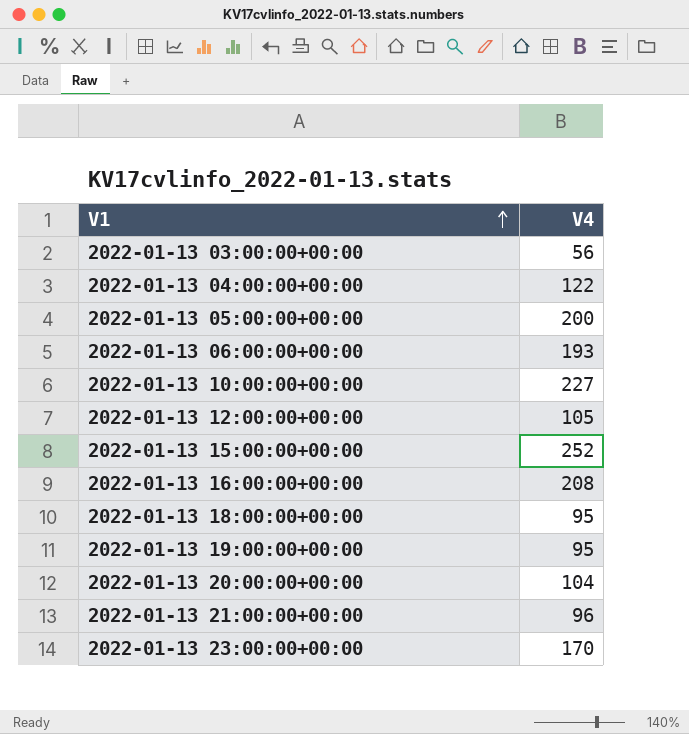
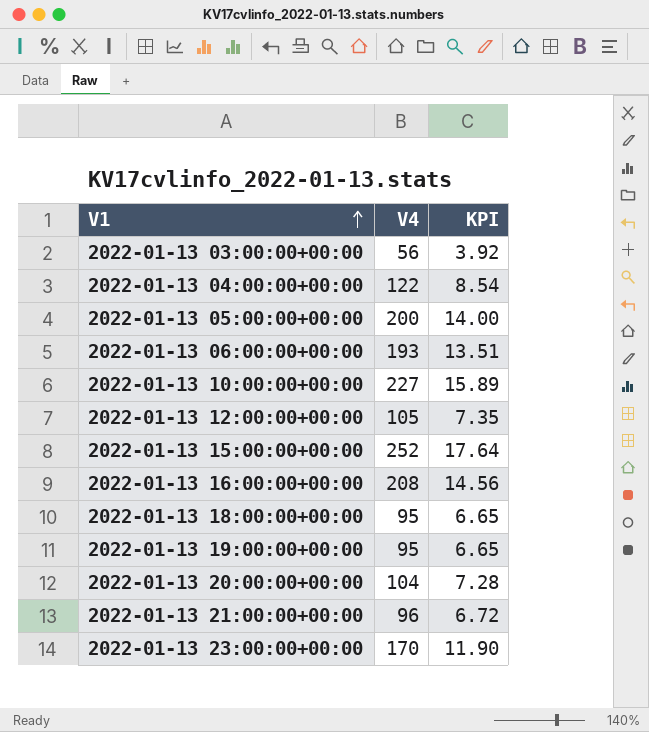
column KPI | formula: none -> [V4] * 0.07

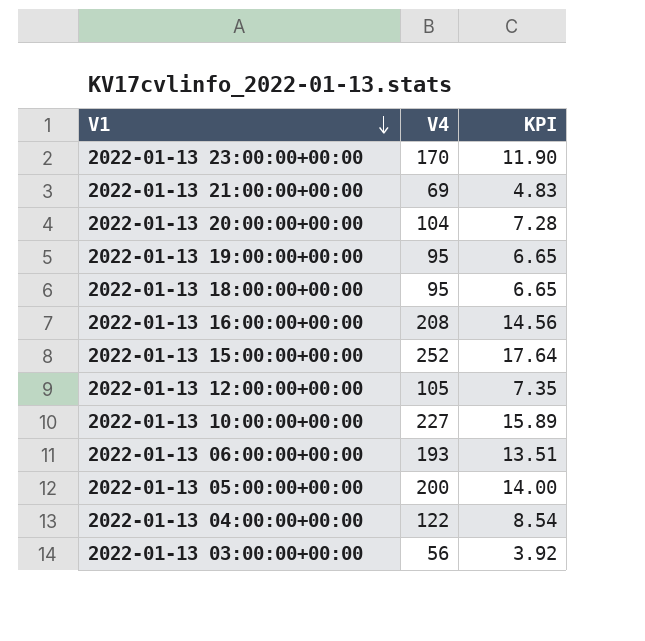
row order: V1 ascending -> V1 descending
2022-01-13 21:00:00+00:00 | V4: 96 -> 69
2022-01-13 21:00:00+00:00 | KPI: 6.72 -> 4.83

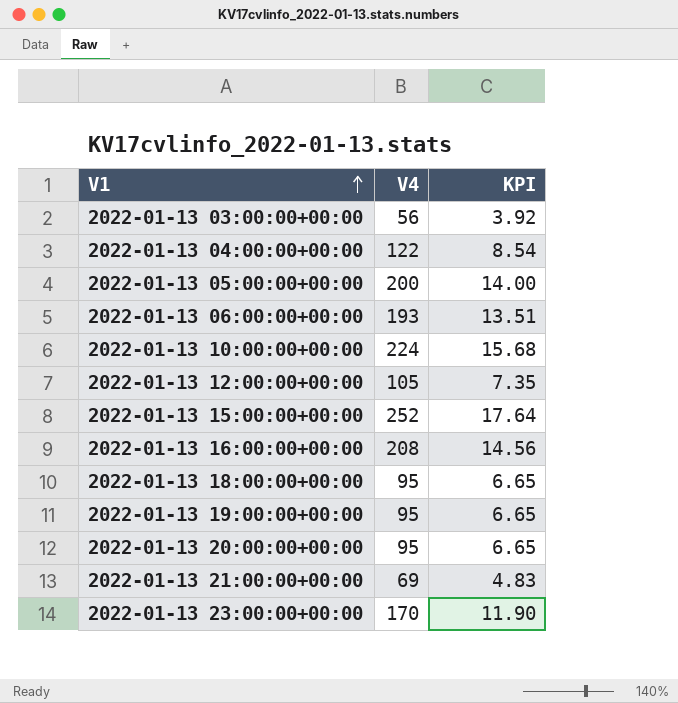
row order: V1 descending -> V1 ascending
2022-01-13 10:00:00+00:00 | V4: 227 -> 224
2022-01-13 10:00:00+00:00 | KPI: 15.89 -> 15.68
2022-01-13 20:00:00+00:00 | V4: 104 -> 95
2022-01-13 20:00:00+00:00 | KPI: 7.28 -> 6.65

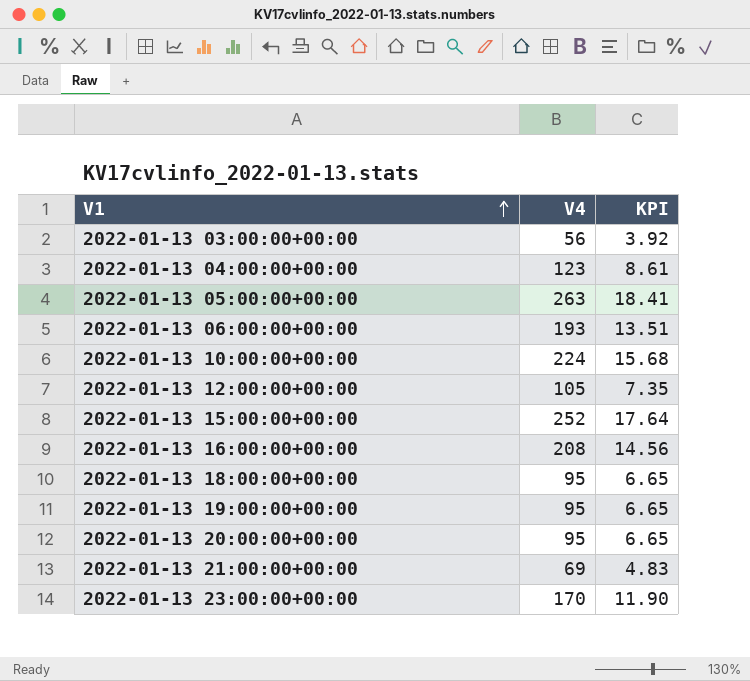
2022-01-13 04:00:00+00:00 | V4: 122 -> 123
2022-01-13 04:00:00+00:00 | KPI: 8.54 -> 8.61
2022-01-13 05:00:00+00:00 | V4: 200 -> 263
2022-01-13 05:00:00+00:00 | KPI: 14.00 -> 18.41

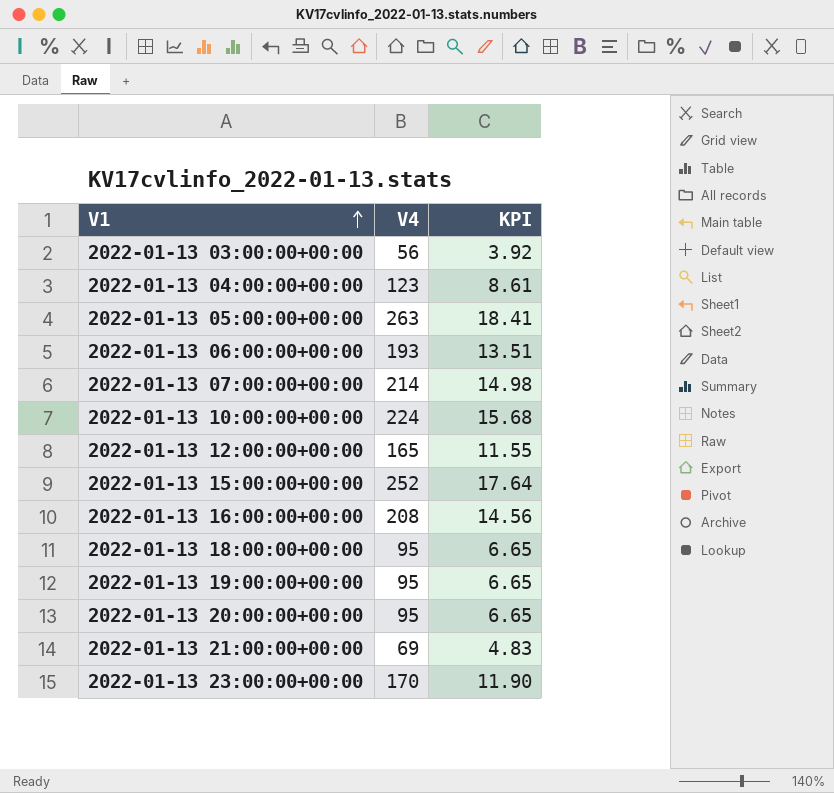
row 2022-01-13 07:00:00+00:00: none -> 214 | 14.98
2022-01-13 12:00:00+00:00 | V4: 105 -> 165
2022-01-13 12:00:00+00:00 | KPI: 7.35 -> 11.55

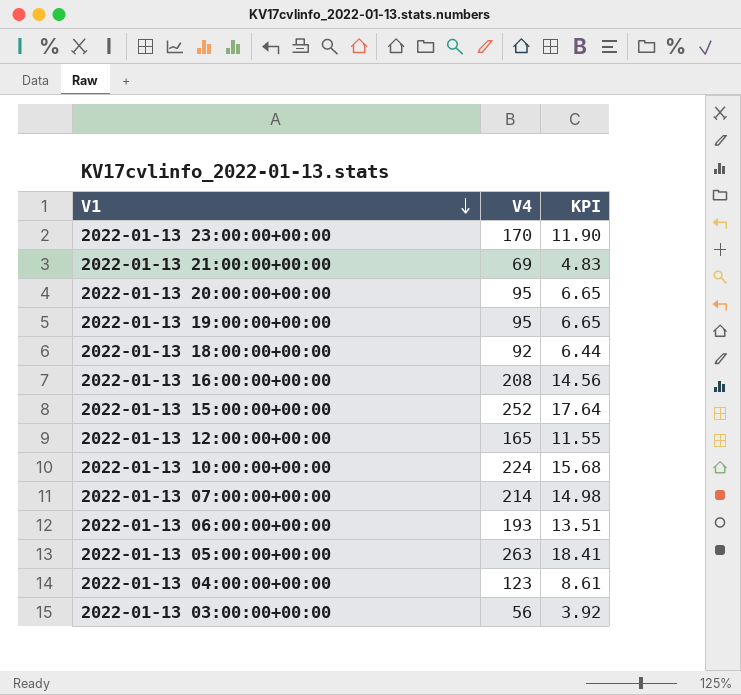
row order: V1 ascending -> V1 descending
2022-01-13 18:00:00+00:00 | V4: 95 -> 92
2022-01-13 18:00:00+00:00 | KPI: 6.65 -> 6.44

